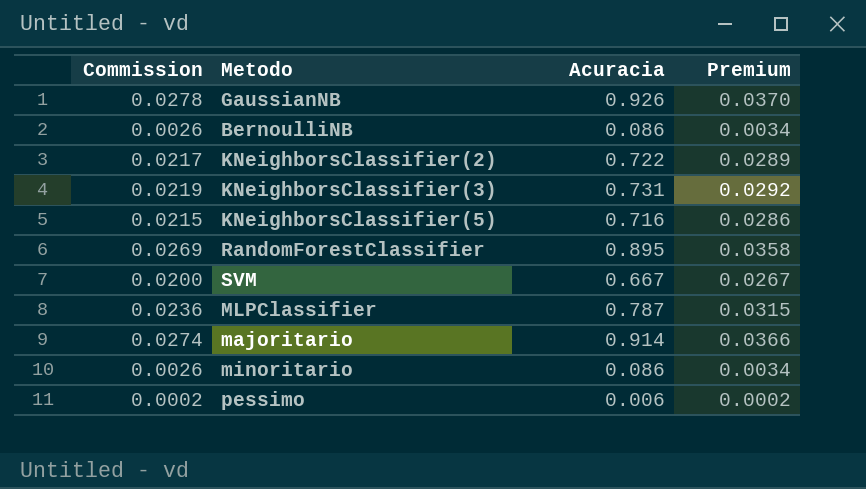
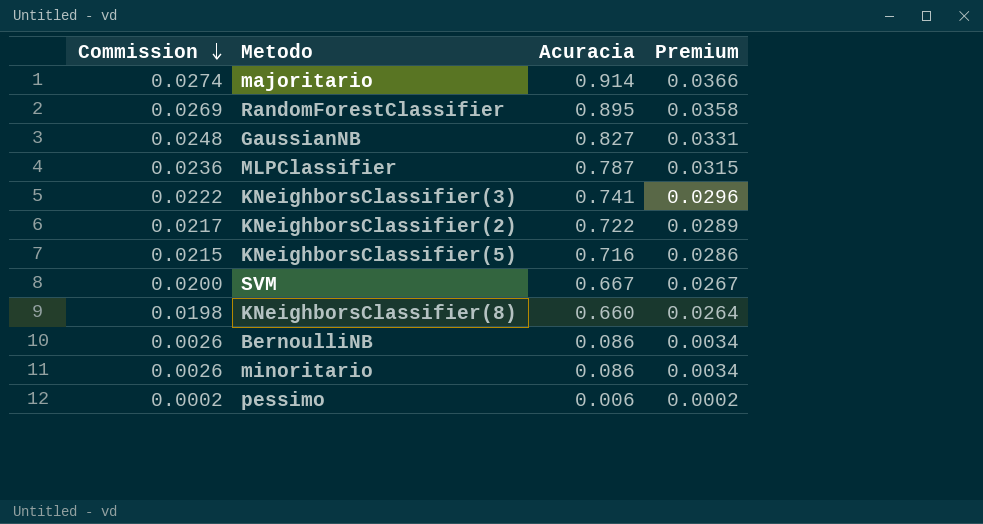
row order: none -> Commission descending
GaussianNB | Commission: 0.0278 -> 0.0248
GaussianNB | Acuracia: 0.926 -> 0.827
GaussianNB | Premium: 0.0370 -> 0.0331
KNeighborsClassifier(3) | Commission: 0.0219 -> 0.0222
KNeighborsClassifier(3) | Acuracia: 0.731 -> 0.741
KNeighborsClassifier(3) | Premium: 0.0292 -> 0.0296
row KNeighborsClassifier(8): none -> 0.0198 | 0.660 | 0.0264

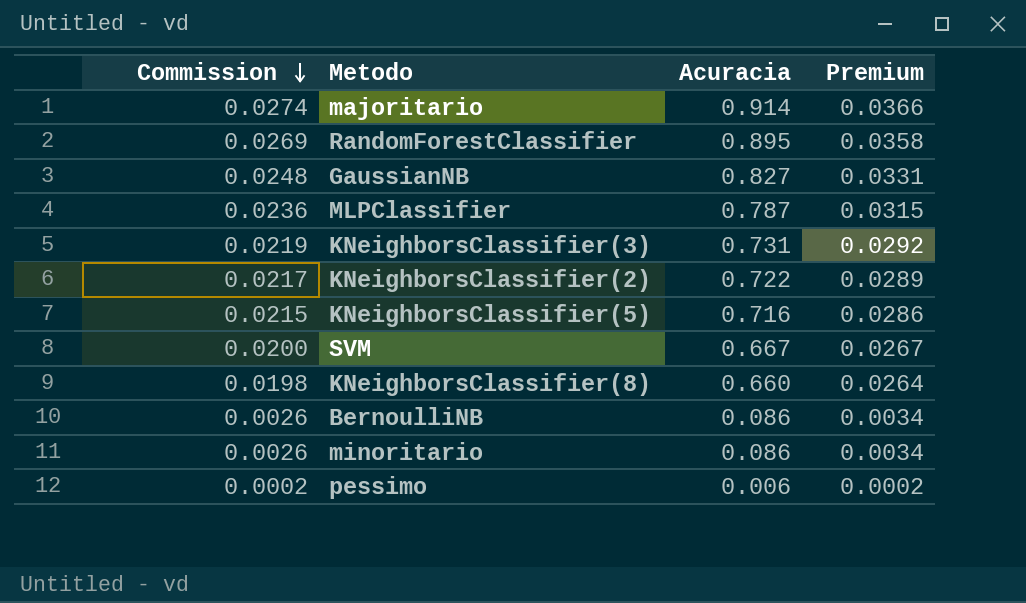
KNeighborsClassifier(3) | Commission: 0.0222 -> 0.0219
KNeighborsClassifier(3) | Acuracia: 0.741 -> 0.731
KNeighborsClassifier(3) | Premium: 0.0296 -> 0.0292

